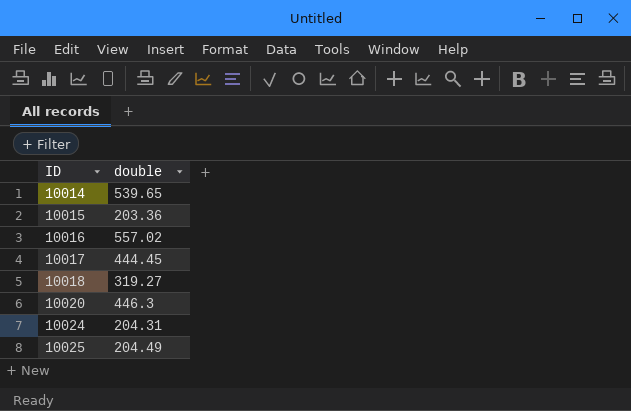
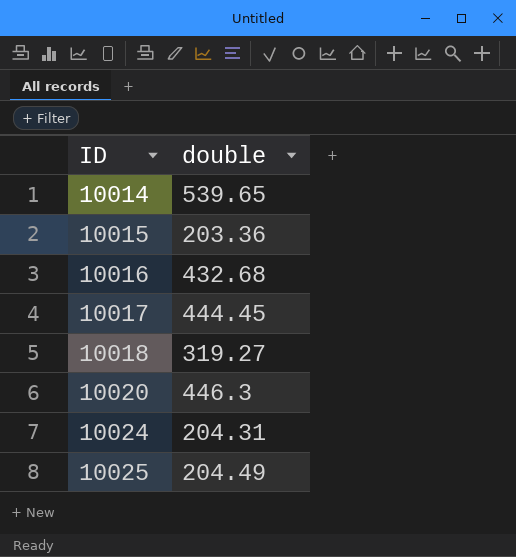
10016 | double: 557.02 -> 432.68

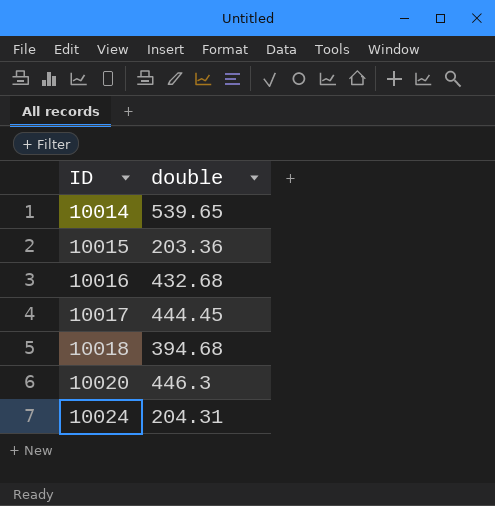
row 10025: 204.49 -> none
10018 | double: 319.27 -> 394.68

